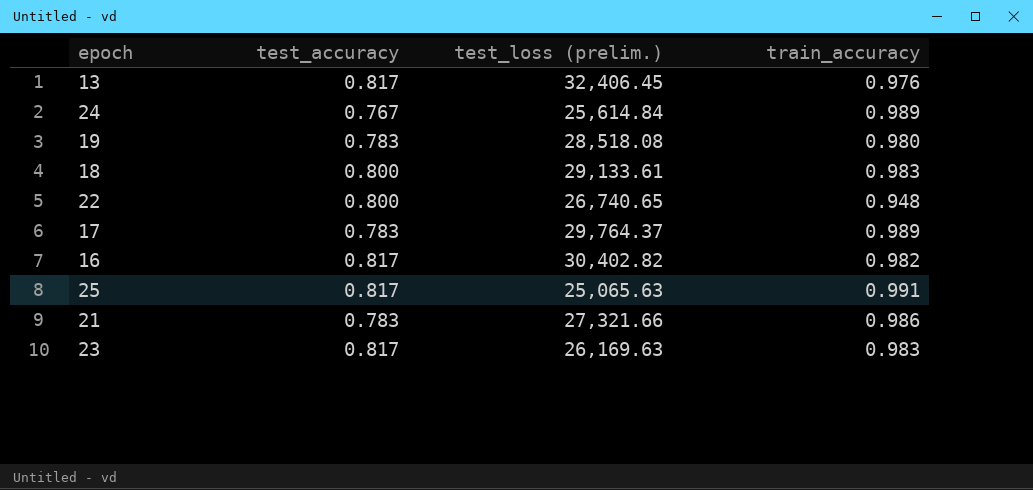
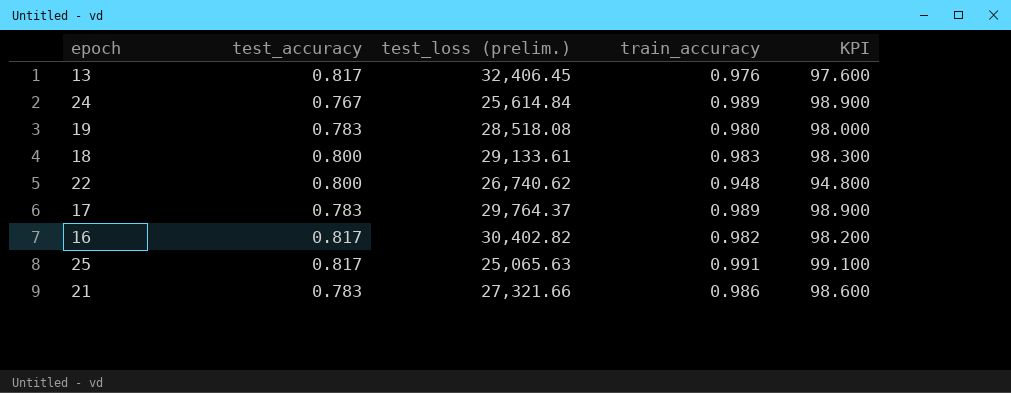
column KPI | formula: none -> [train_accuracy] * 100
row 23: 0.817 | 26,169.63 | 0.983 -> none
22 | test_loss (prelim.): 26,740.65 -> 26,740.62

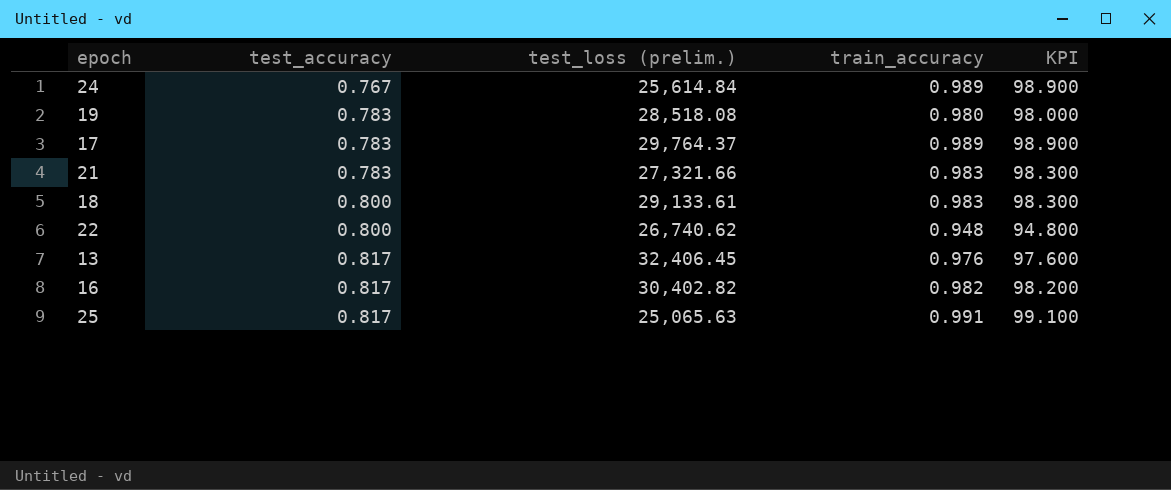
row order: none -> test_accuracy ascending
21 | train_accuracy: 0.986 -> 0.983
21 | KPI: 98.600 -> 98.300

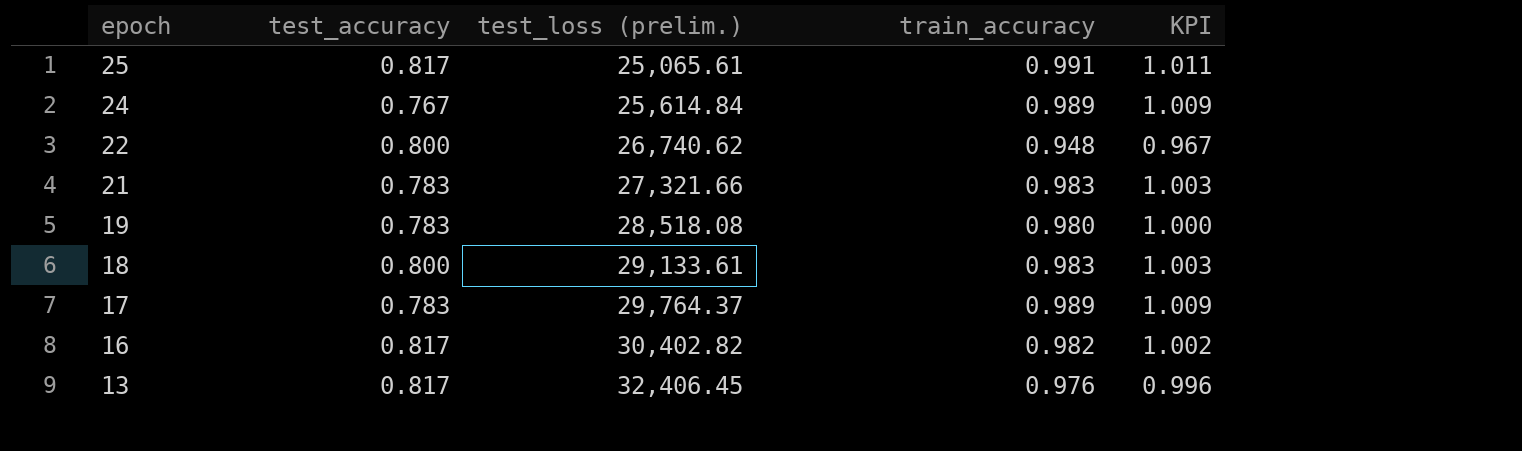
row order: test_accuracy ascending -> epoch descending
column KPI | formula: [train_accuracy] * 100 -> [train_accuracy] * 1.02
25 | test_loss (prelim.): 25,065.63 -> 25,065.61

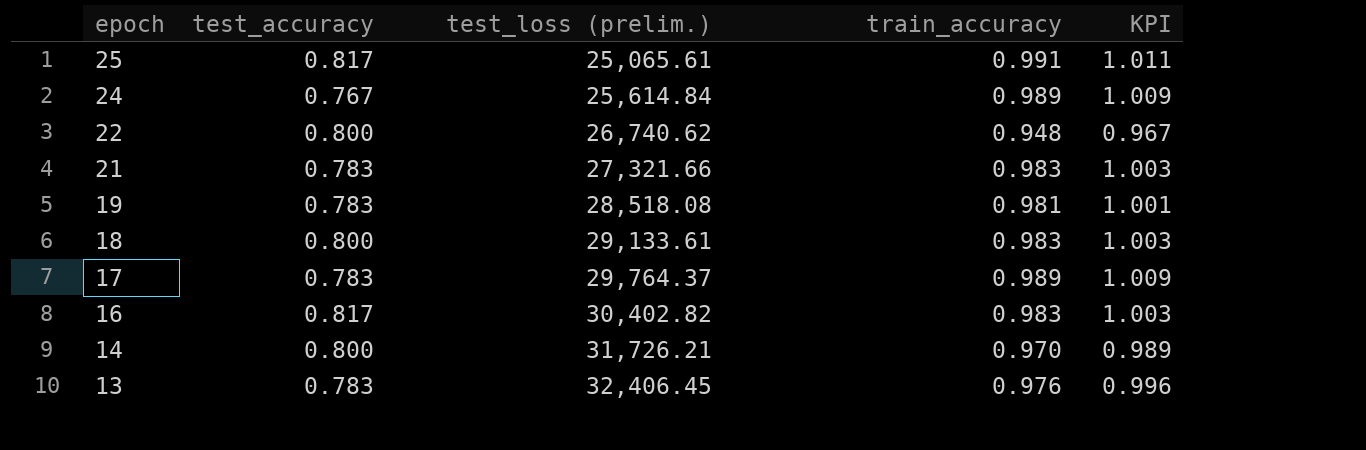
19 | train_accuracy: 0.980 -> 0.981
19 | KPI: 1.000 -> 1.001
16 | train_accuracy: 0.982 -> 0.983
16 | KPI: 1.002 -> 1.003
row 14: none -> 0.800 | 31,726.21 | 0.970 | 0.989
13 | test_accuracy: 0.817 -> 0.783

